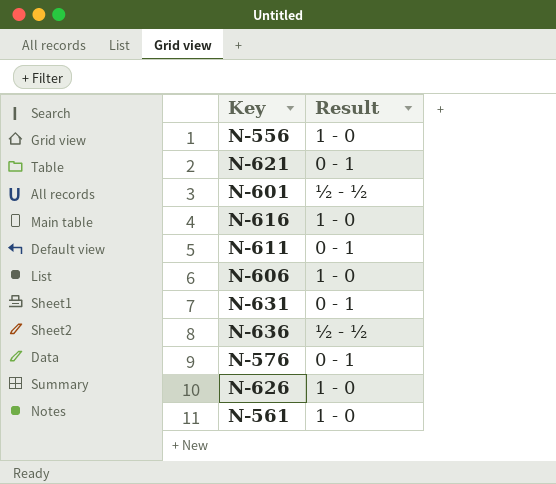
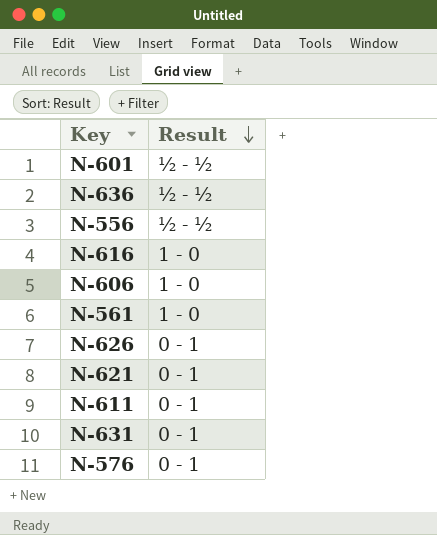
row order: none -> Result descending
N-556 | Result: 1 - 0 -> ½ - ½
N-626 | Result: 1 - 0 -> 0 - 1

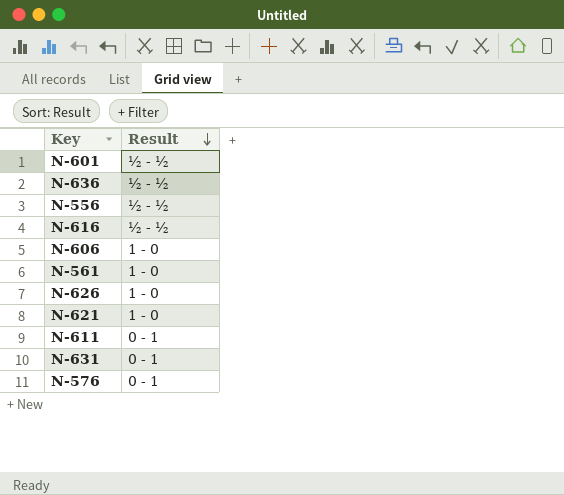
N-616 | Result: 1 - 0 -> ½ - ½
N-626 | Result: 0 - 1 -> 1 - 0
N-621 | Result: 0 - 1 -> 1 - 0

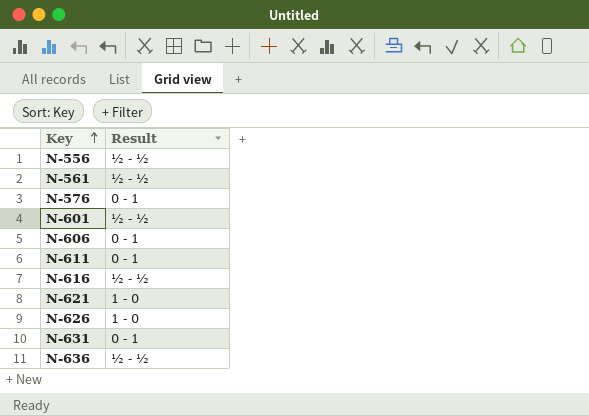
row order: Result descending -> Key ascending
N-561 | Result: 1 - 0 -> ½ - ½
N-606 | Result: 1 - 0 -> 0 - 1

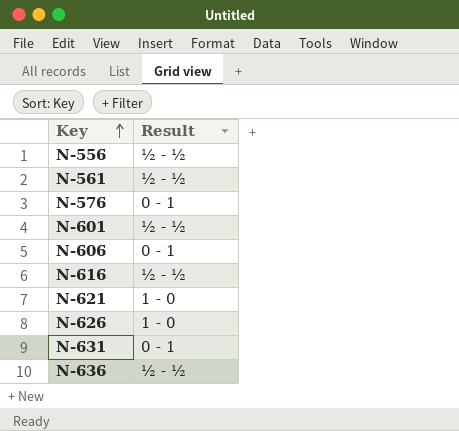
row N-611: 0 - 1 -> none

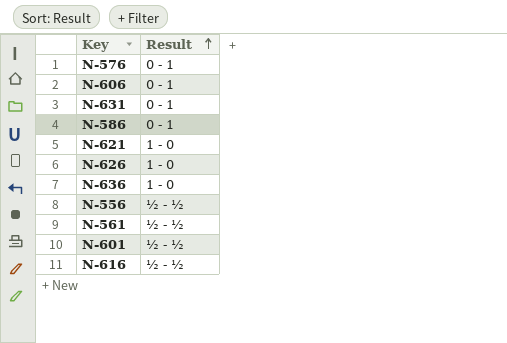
row order: Key ascending -> Result ascending
row N-586: none -> 0 - 1
N-636 | Result: ½ - ½ -> 1 - 0

